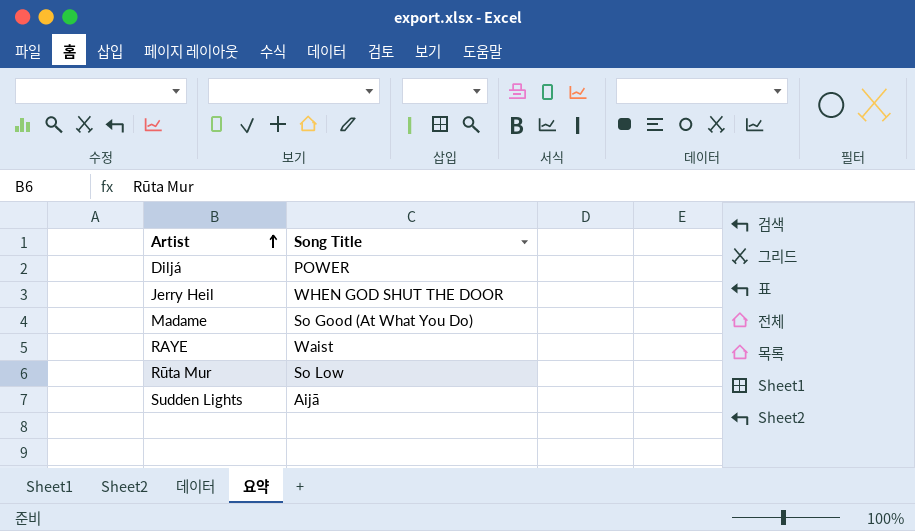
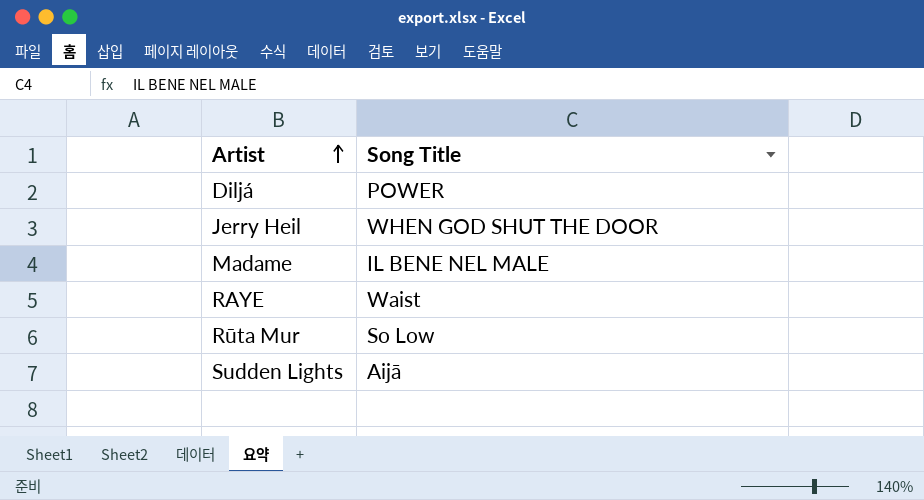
Madame | Song Title: So Good (At What You Do) -> IL BENE NEL MALE

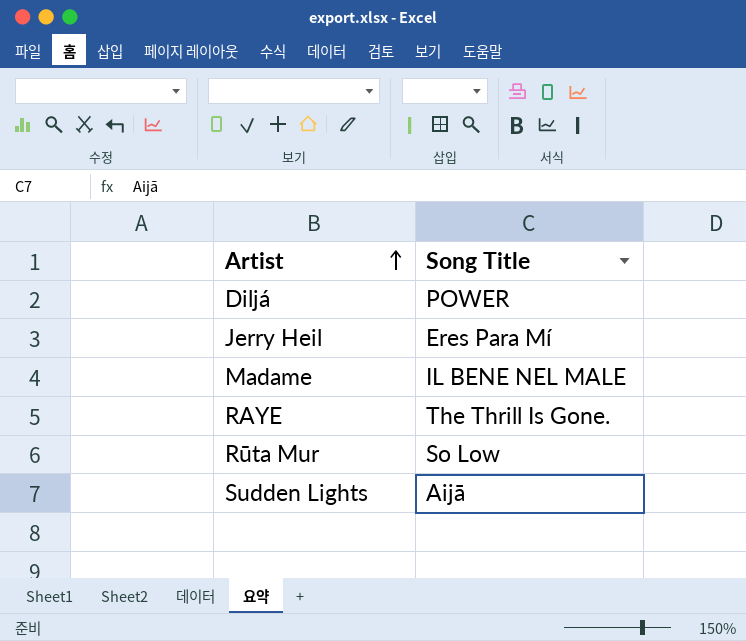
Jerry Heil | Song Title: WHEN GOD SHUT THE DOOR -> Eres Para Mí
RAYE | Song Title: Waist -> The Thrill Is Gone.

